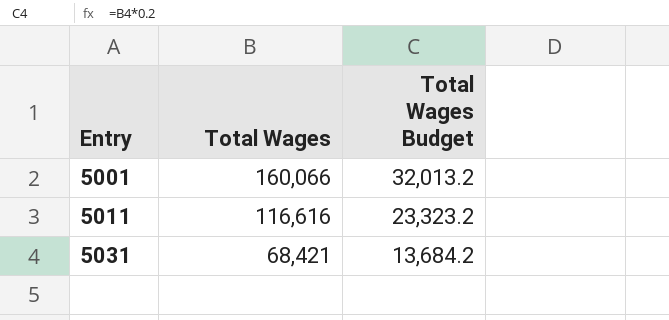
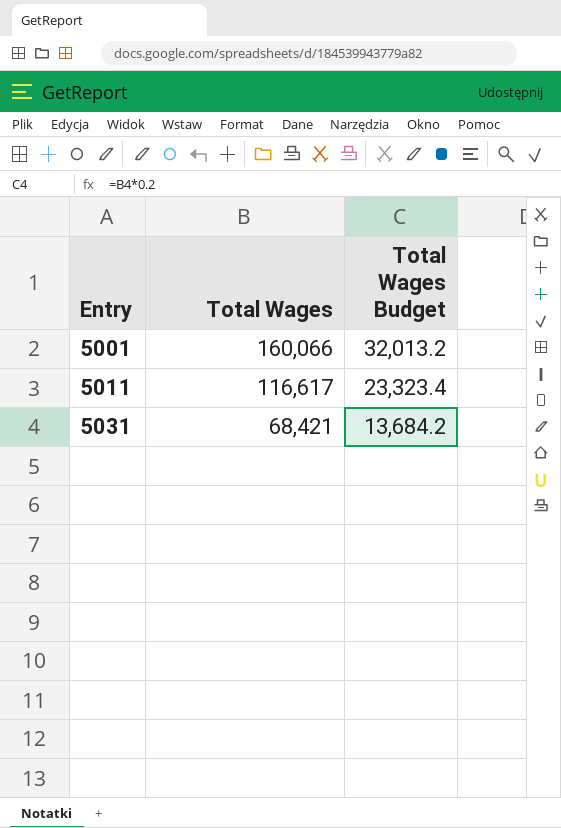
5011 | Total Wages: 116,616 -> 116,617
5011 | Total Wages Budget: 23,323.2 -> 23,323.4

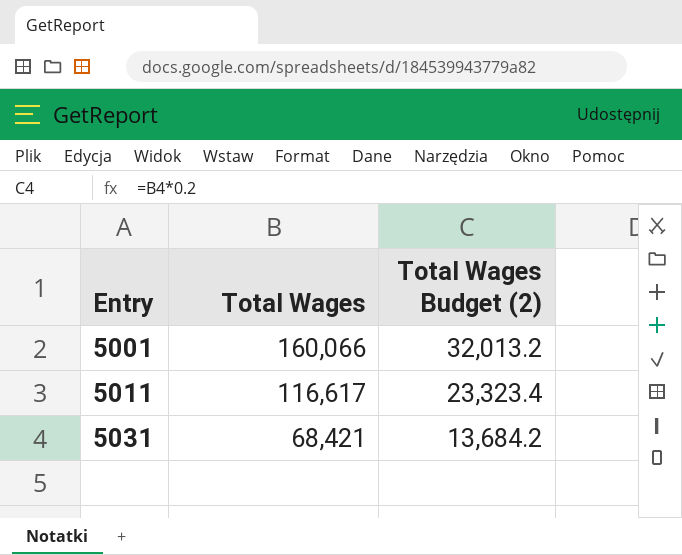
column name: Total Wages Budget -> Total Wages Budget (2)

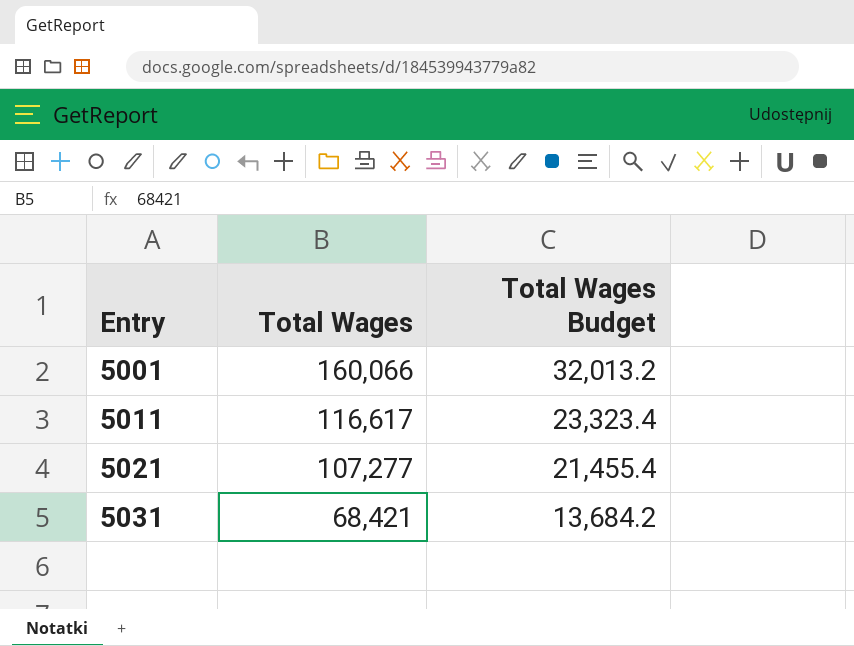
column name: Total Wages Budget (2) -> Total Wages Budget
row 5021: none -> 107,277 | 21,455.4

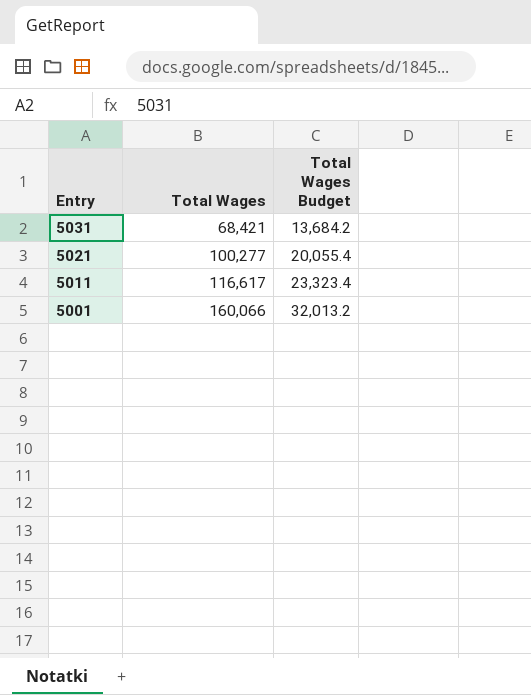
row order: Entry ascending -> Entry descending
5021 | Total Wages: 107,277 -> 100,277
5021 | Total Wages Budget: 21,455.4 -> 20,055.4

